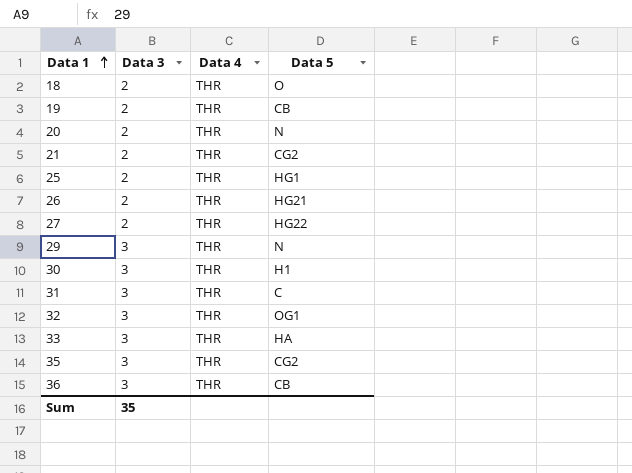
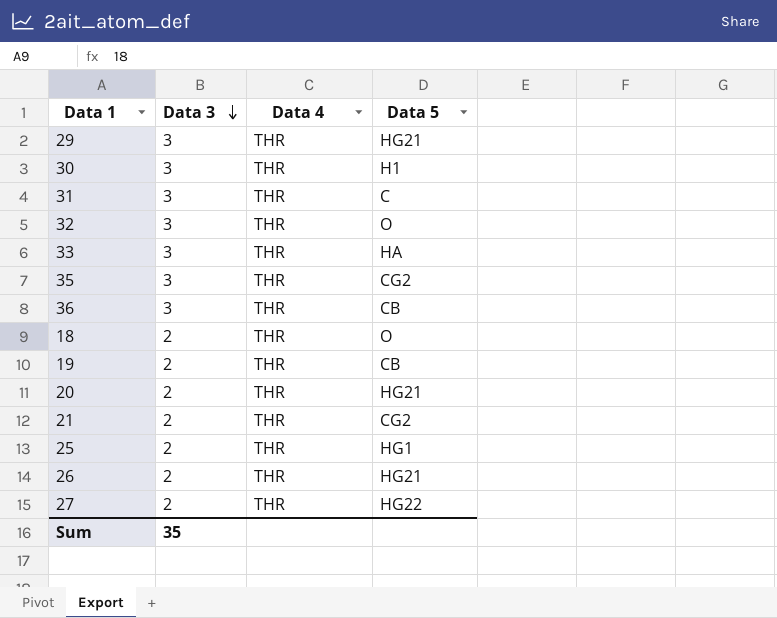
row order: Data 1 ascending -> Data 3 descending
29 | Data 5: N -> HG21
32 | Data 5: OG1 -> O
20 | Data 5: N -> HG21

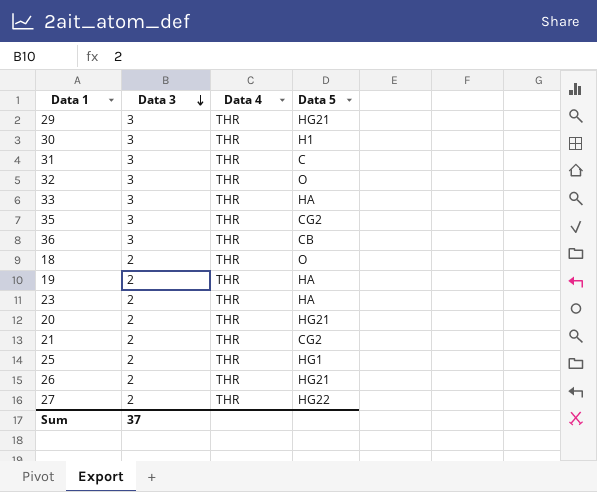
19 | Data 5: CB -> HA
row 23: none -> 2 | THR | HA
Sum | Data 3: 35 -> 37

